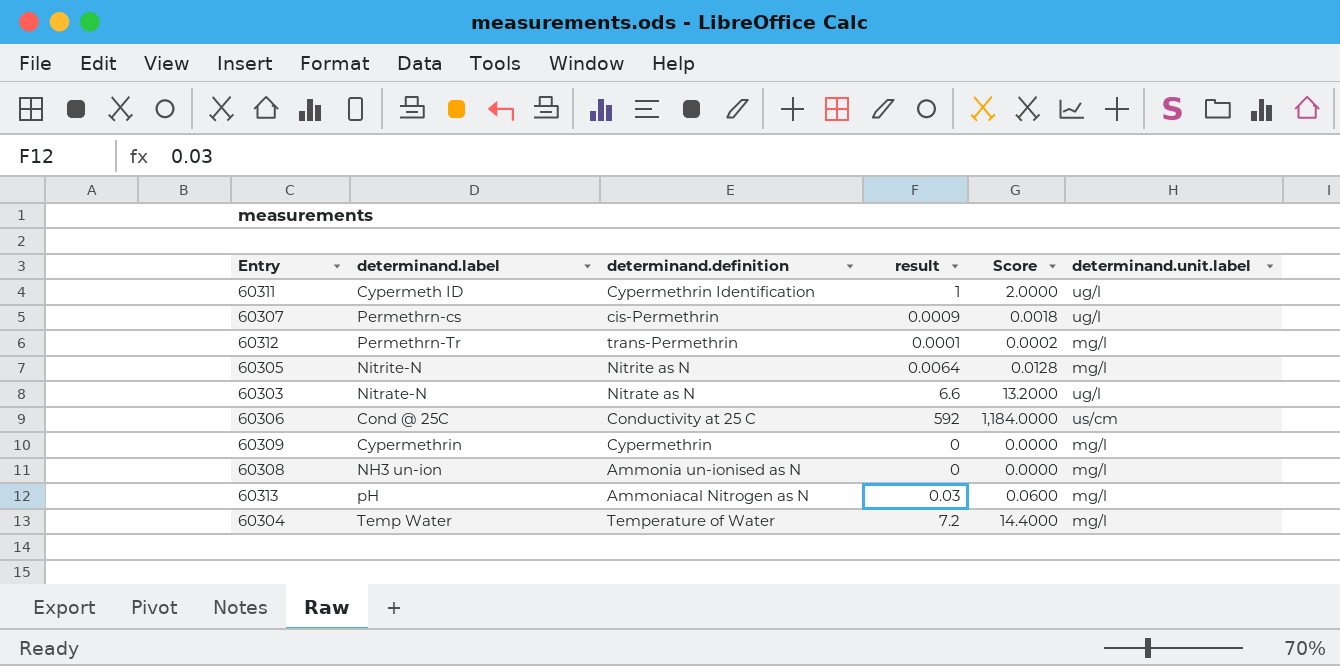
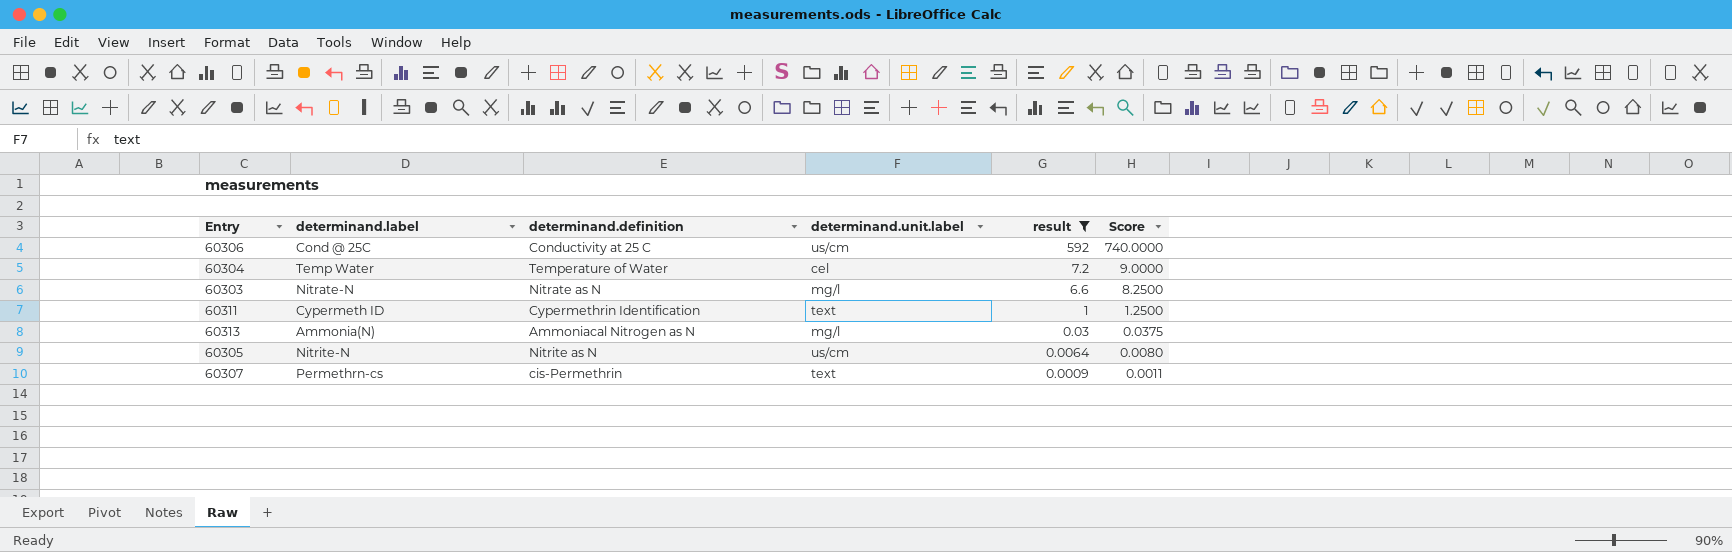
filter: none -> result >= 0.0009
row order: none -> result descending
column determinand.unit.label | position: 6 -> 4
column Score | formula: [result] * 2 -> [result] * 1.25
60304 | determinand.unit.label: mg/l -> cel
60303 | determinand.unit.label: ug/l -> mg/l
60311 | determinand.unit.label: ug/l -> text
60313 | determinand.label: pH -> Ammonia(N)
60305 | determinand.unit.label: mg/l -> us/cm
60307 | determinand.unit.label: ug/l -> text

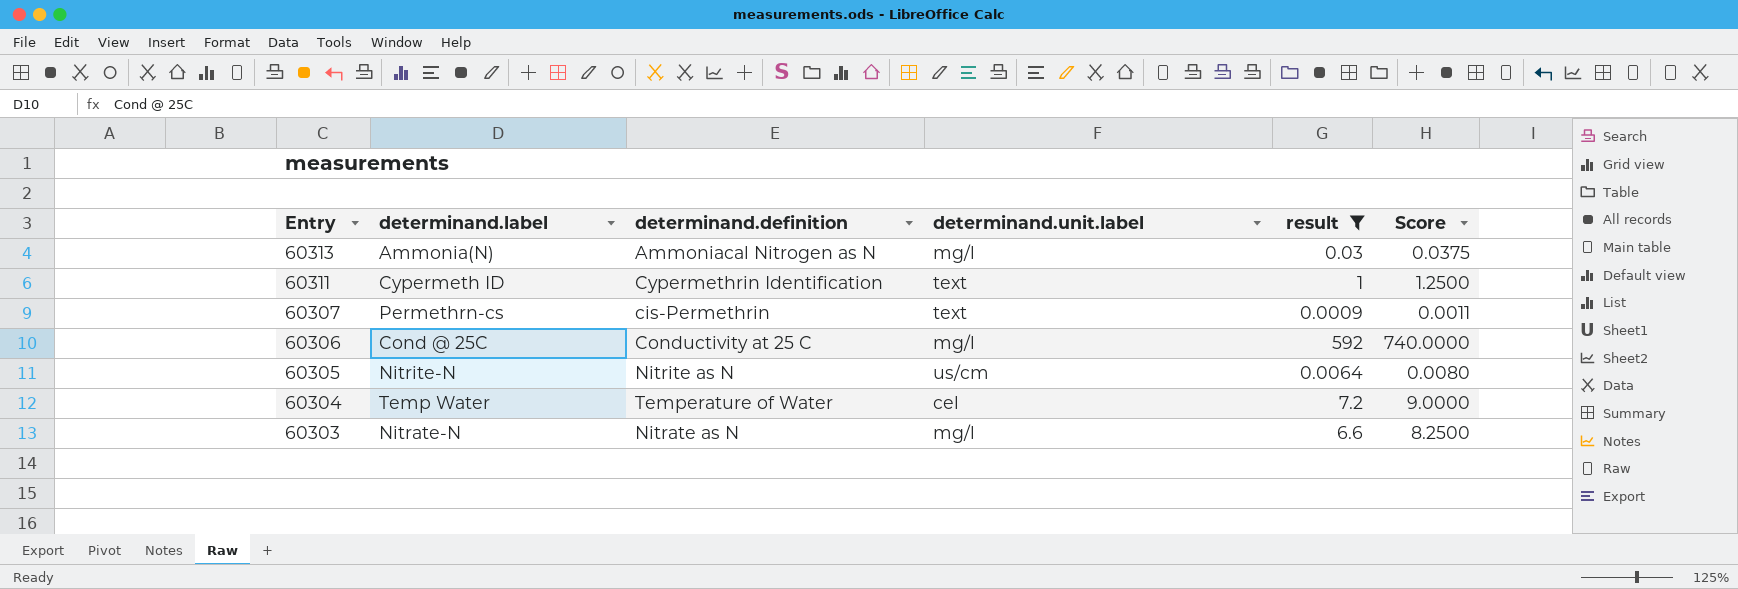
row order: result descending -> Entry descending
60306 | determinand.unit.label: us/cm -> mg/l

